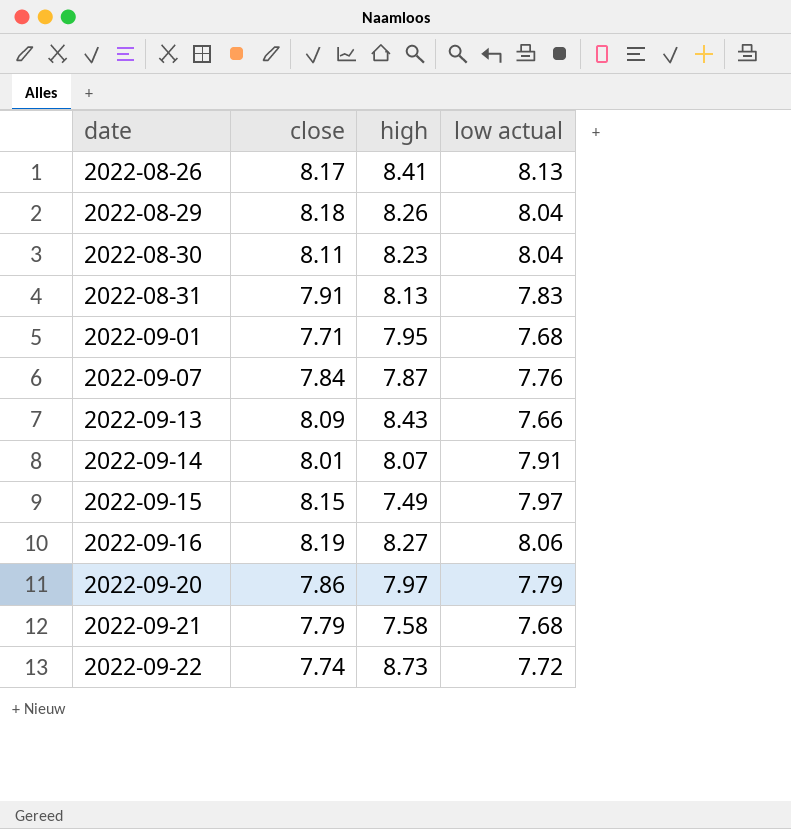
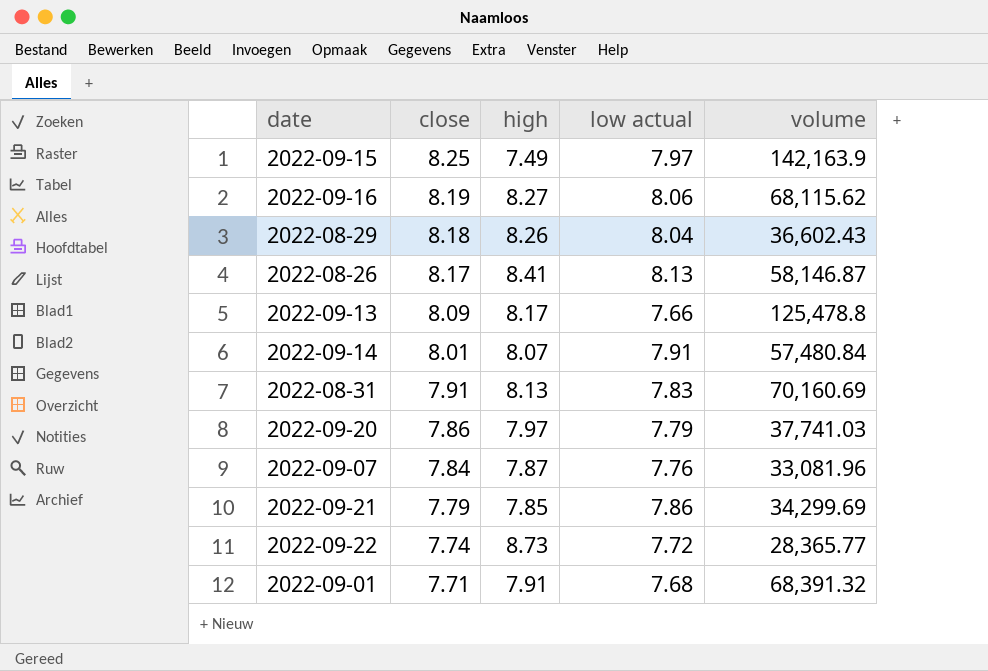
row order: date ascending -> close descending
column volume | position: none -> 5
row 2022-08-30: 8.11 | 8.23 | 8.04 -> none
2022-09-15 | close: 8.15 -> 8.25
2022-09-13 | high: 8.43 -> 8.17
2022-09-21 | high: 7.58 -> 7.85
2022-09-21 | low actual: 7.68 -> 7.86
2022-09-01 | high: 7.95 -> 7.91

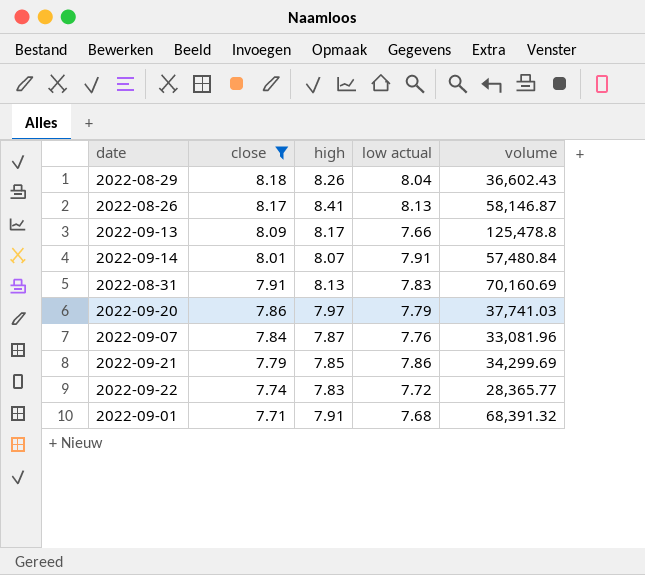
filter: none -> close <= 8.18
2022-09-22 | high: 8.73 -> 7.83

